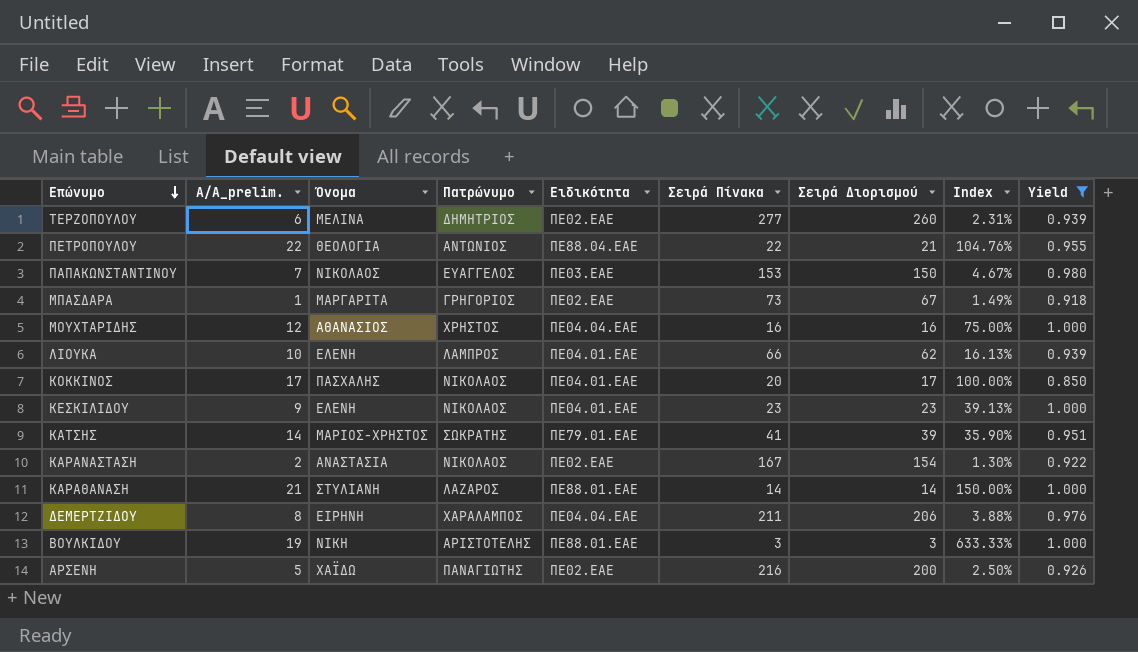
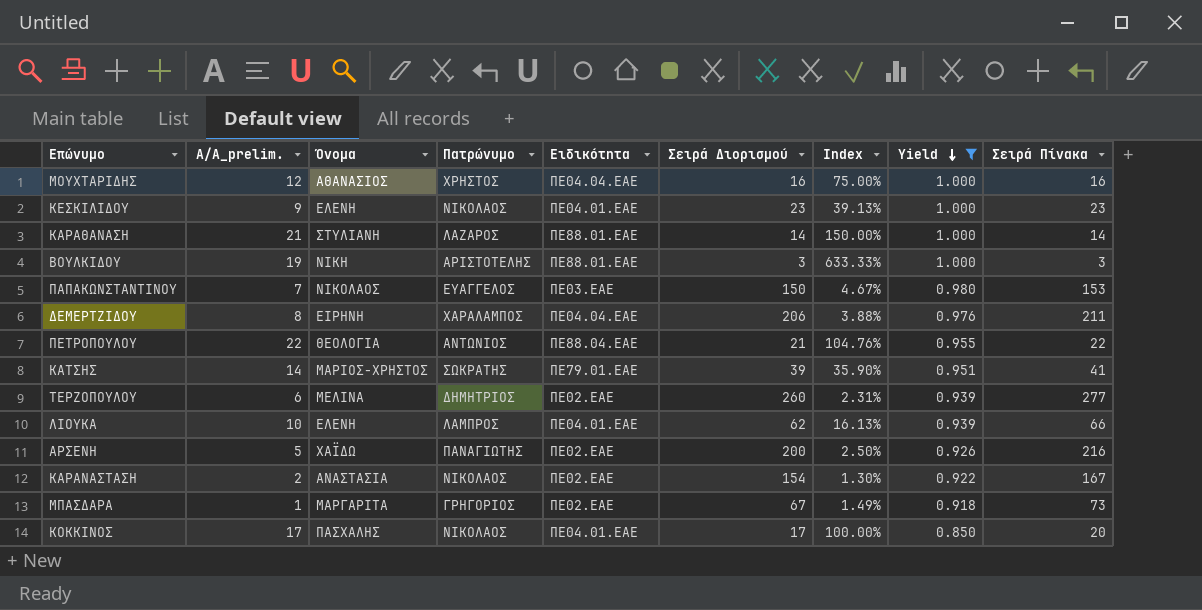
row order: Επώνυμο descending -> Yield descending
column Σειρά Πίνακα | position: 6 -> 9

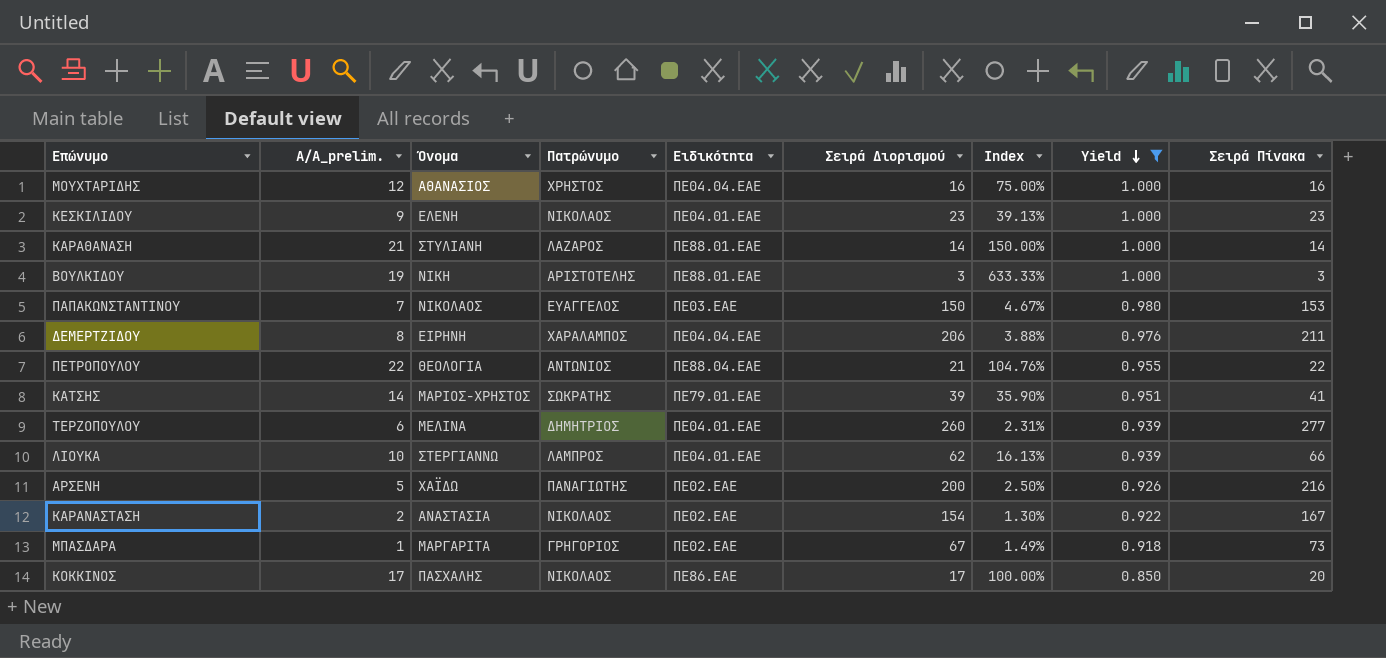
ΤΕΡΖΟΠΟΥΛΟΥ | Ειδικότητα: ΠΕ02.ΕΑΕ -> ΠΕ04.01.ΕΑΕ
ΛΙΟΥΚΑ | Όνομα: ΕΛΕΝΗ -> ΣΤΕΡΓΙΑΝΝΩ
ΚΟΚΚΙΝΟΣ | Ειδικότητα: ΠΕ04.01.ΕΑΕ -> ΠΕ86.ΕΑΕ

